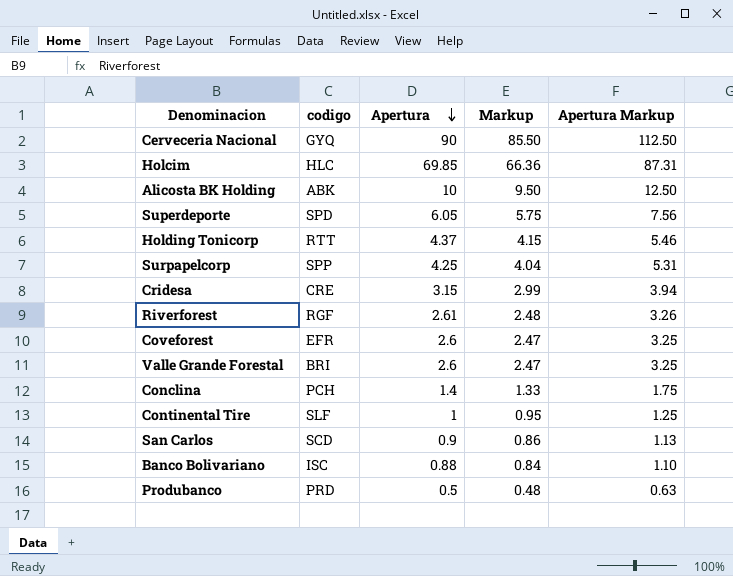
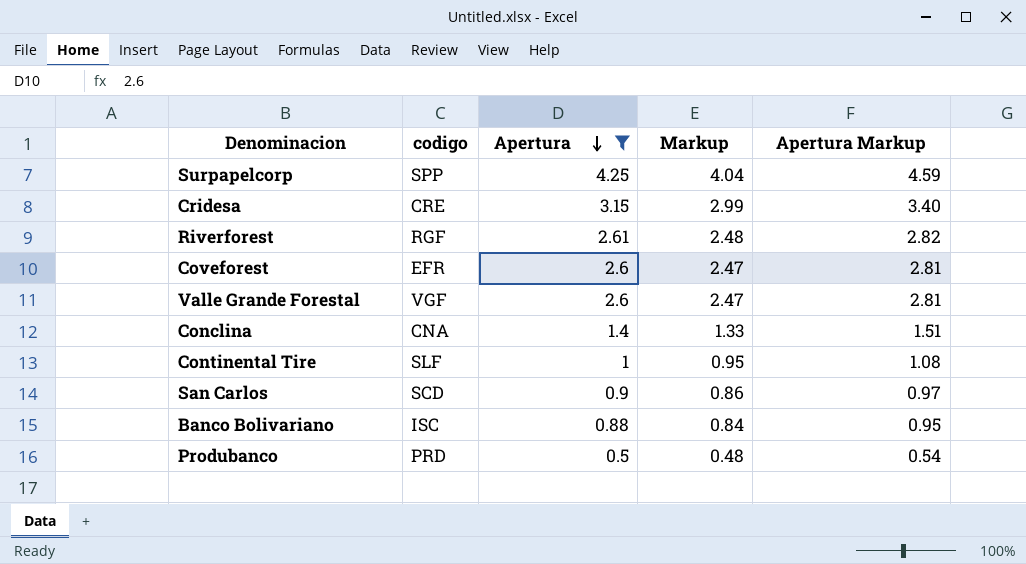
filter: none -> Apertura <= 4.25
column Apertura Markup | formula: [Apertura] * 1.25 -> [Apertura] * 1.08
Valle Grande Forestal | codigo: BRI -> VGF
Conclina | codigo: PCH -> CNA

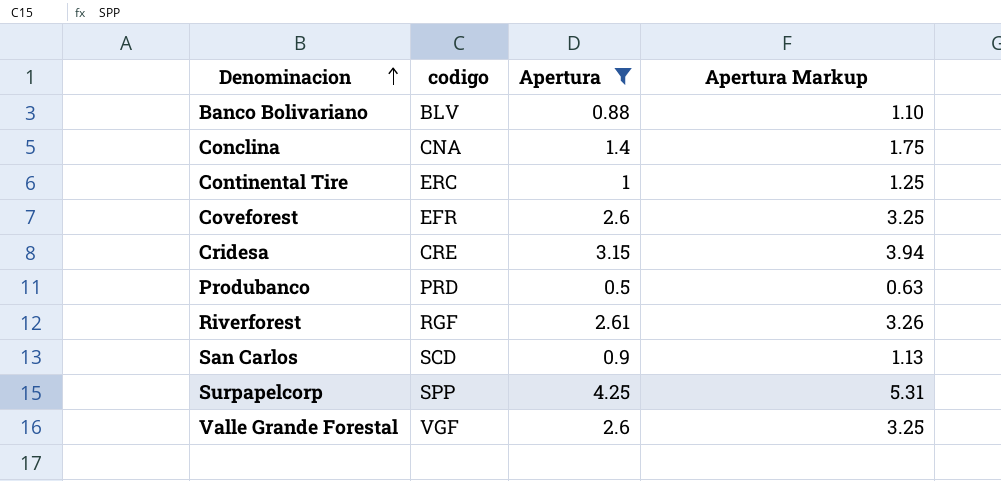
row order: Apertura descending -> Denominacion ascending
column Markup | formula: [Apertura] * 0.95 -> none
column Apertura Markup | formula: [Apertura] * 1.08 -> [Apertura] * 1.25
Banco Bolivariano | codigo: ISC -> BLV
Continental Tire | codigo: SLF -> ERC

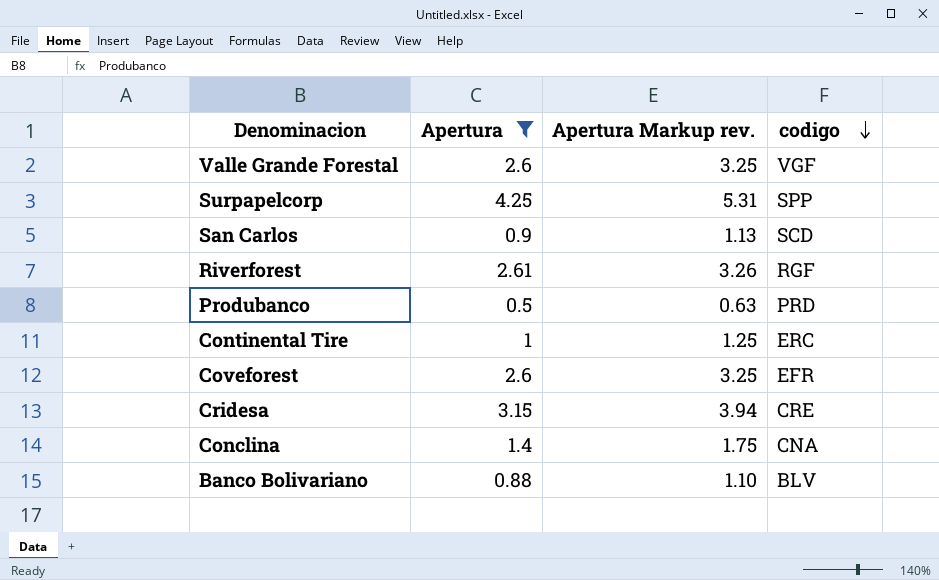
row order: Denominacion ascending -> codigo descending
column name: Apertura Markup -> Apertura Markup rev.
column codigo | position: 2 -> 4

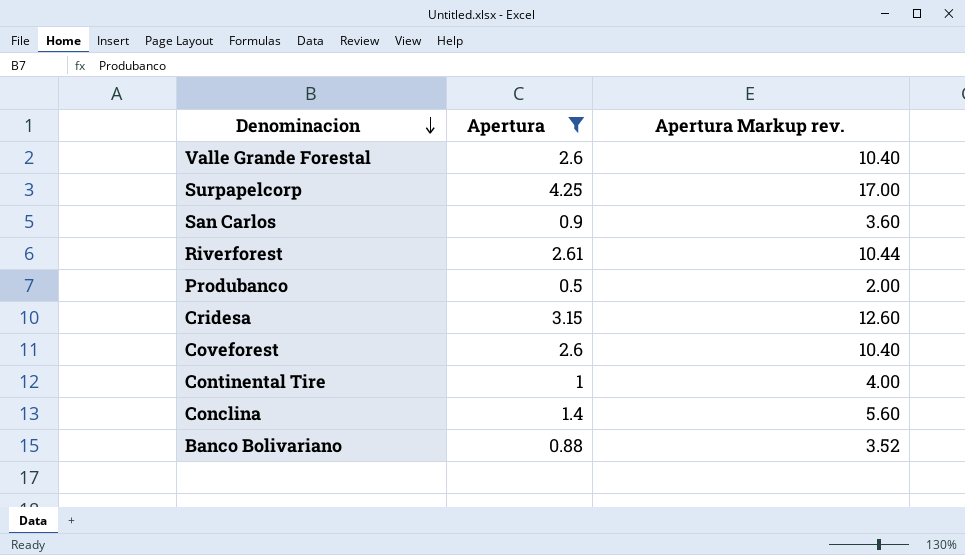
row order: codigo descending -> Denominacion descending
column codigo | position: 4 -> none
column Apertura Markup rev. | formula: [Apertura] * 1.25 -> [Apertura] * 4

